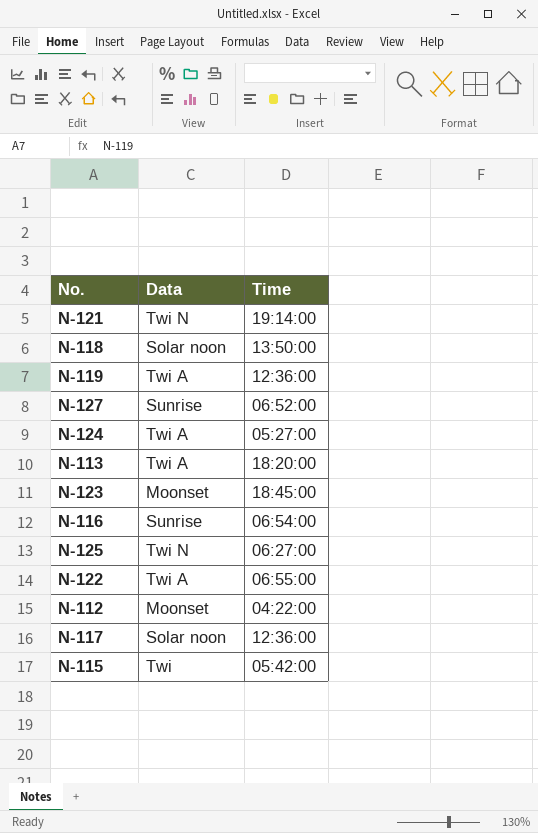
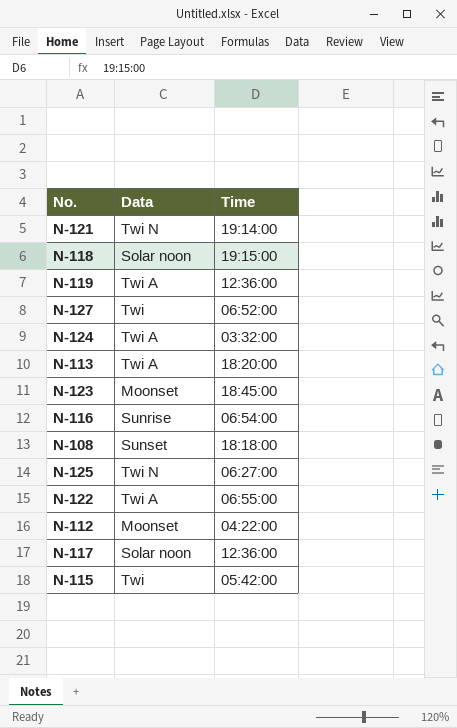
N-118 | Time: 13:50:00 -> 19:15:00
N-127 | Data: Sunrise -> Twi
N-124 | Time: 05:27:00 -> 03:32:00
row N-108: none -> Sunset | 18:18:00

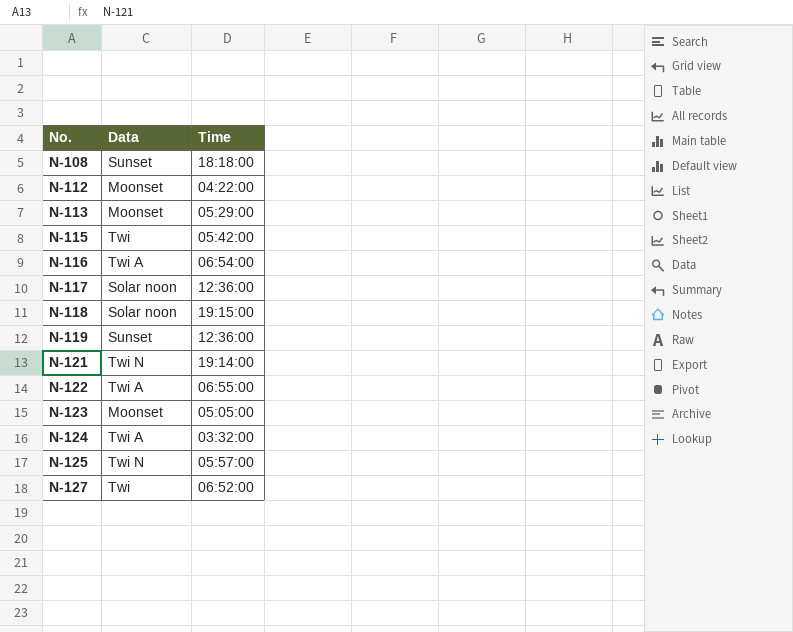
row order: none -> No. ascending
N-113 | Data: Twi A -> Moonset
N-113 | Time: 18:20:00 -> 05:29:00
N-116 | Data: Sunrise -> Twi A
N-119 | Data: Twi A -> Sunset
N-123 | Time: 18:45:00 -> 05:05:00
N-125 | Time: 06:27:00 -> 05:57:00

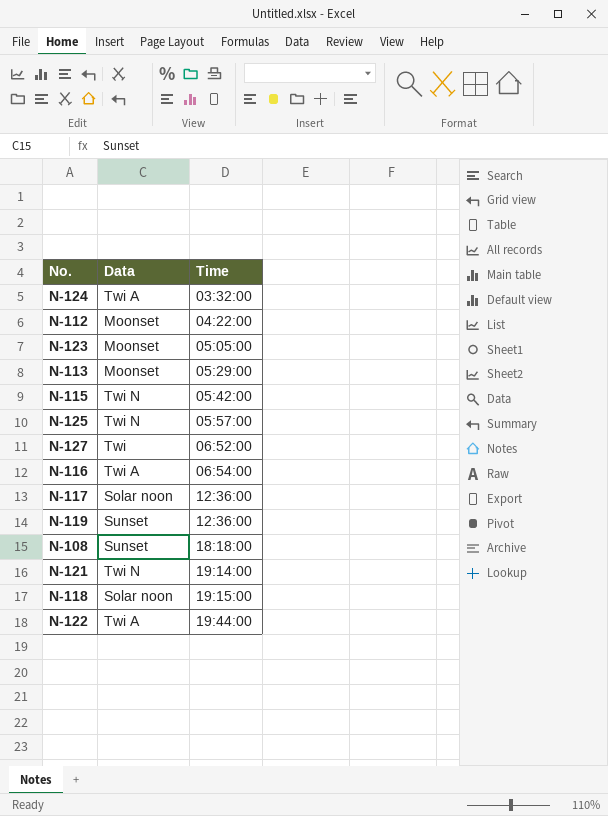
row order: No. ascending -> Time ascending
N-115 | Data: Twi -> Twi N
N-122 | Time: 06:55:00 -> 19:44:00

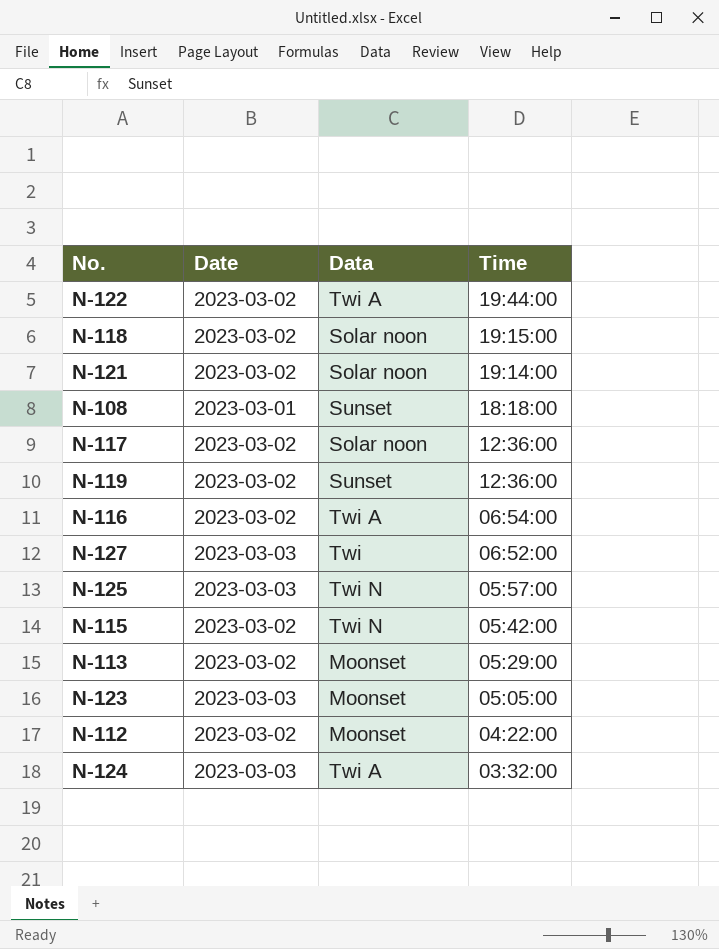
row order: Time ascending -> Time descending
column Date | position: none -> 2
N-121 | Data: Twi N -> Solar noon

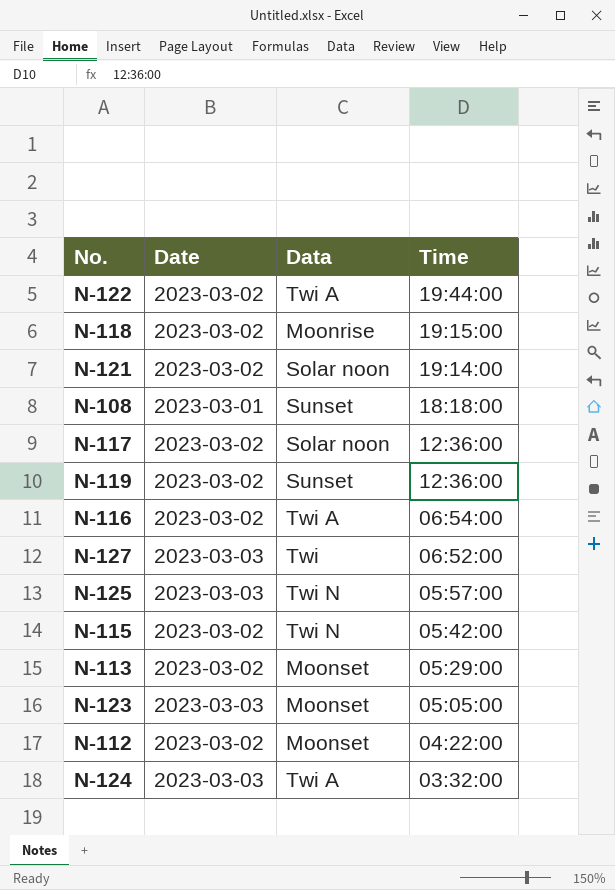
N-118 | Data: Solar noon -> Moonrise

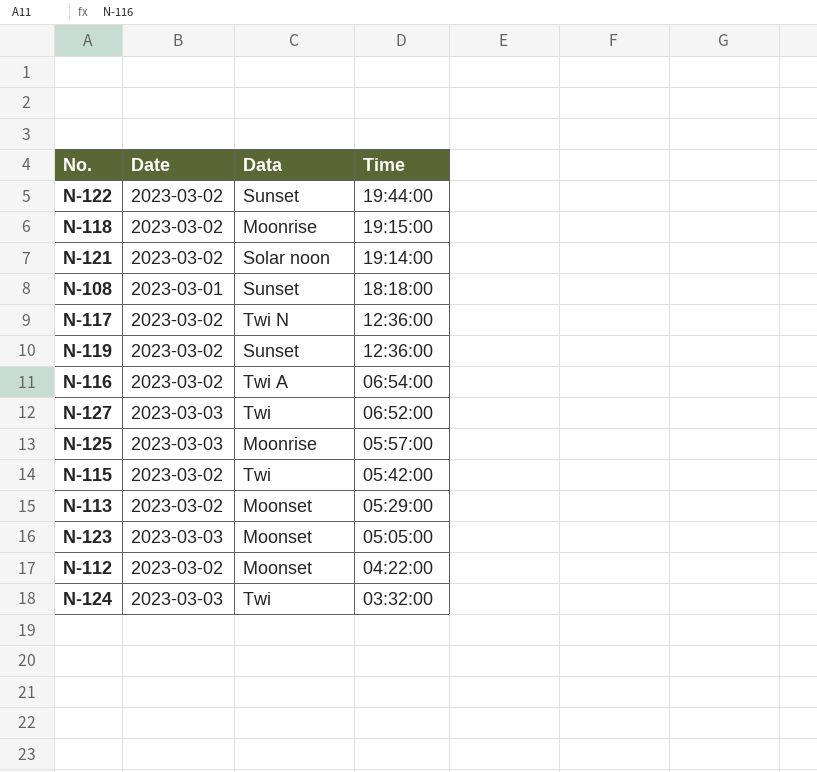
N-122 | Data: Twi A -> Sunset
N-117 | Data: Solar noon -> Twi N
N-125 | Data: Twi N -> Moonrise
N-115 | Data: Twi N -> Twi
N-124 | Data: Twi A -> Twi

